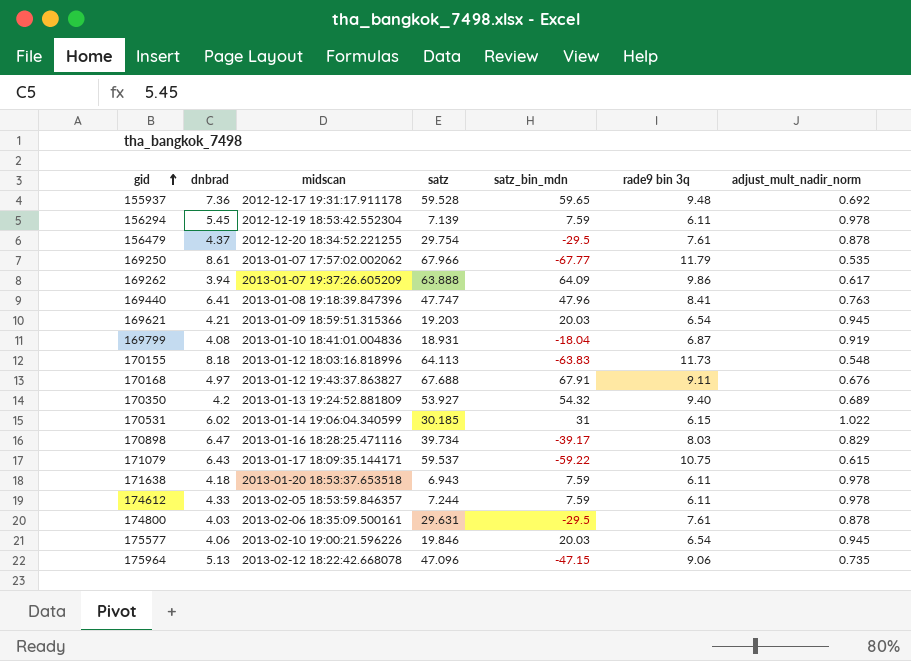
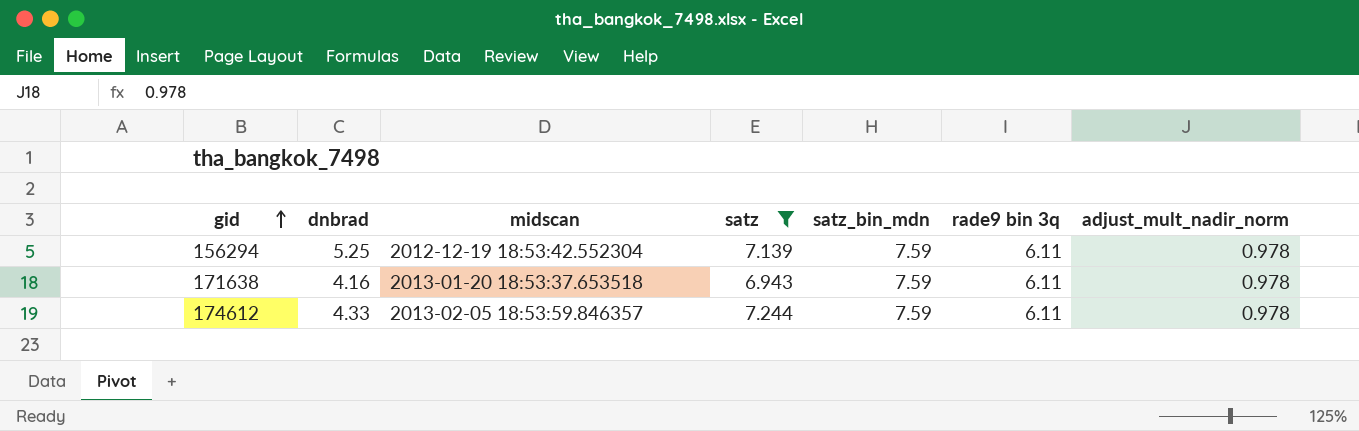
filter: none -> satz <= 7.244
156294 | dnbrad: 5.45 -> 5.25
171638 | dnbrad: 4.18 -> 4.16

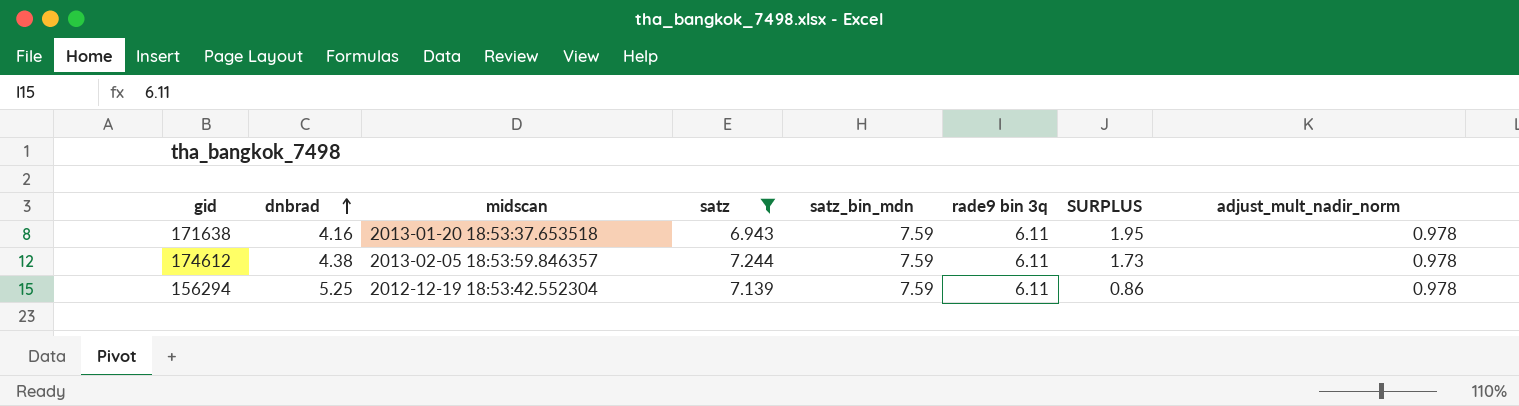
row order: gid ascending -> dnbrad ascending
column SURPLUS | formula: none -> [rade9 bin 3q] - [dnbrad]
174612 | dnbrad: 4.33 -> 4.38

